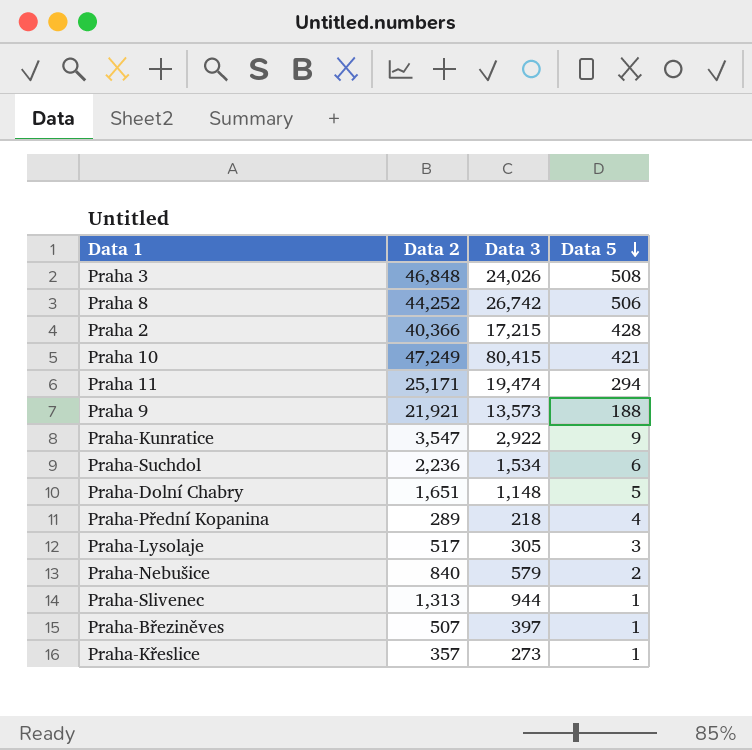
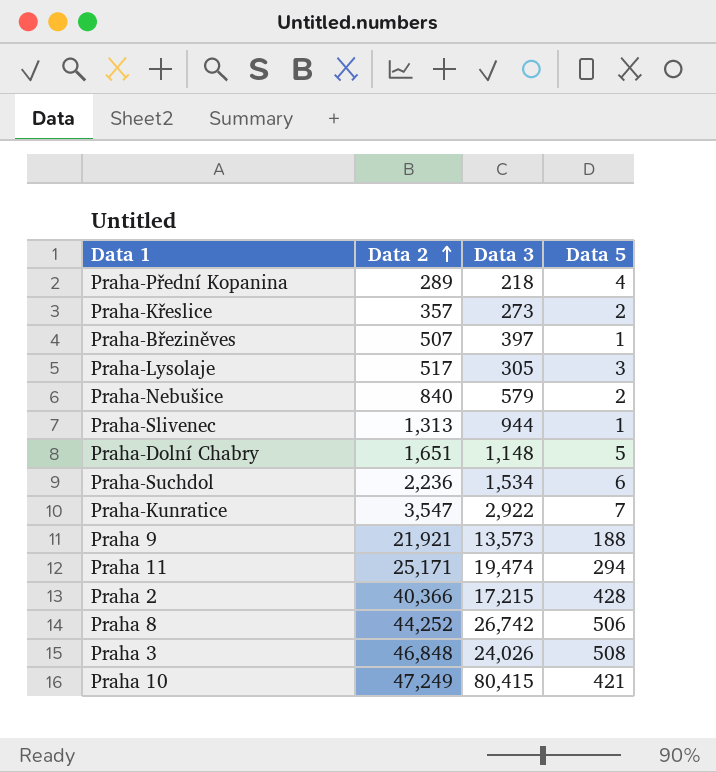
row order: Data 5 descending -> Data 2 ascending
Praha-Křeslice | Data 5: 1 -> 2
Praha-Kunratice | Data 5: 9 -> 7

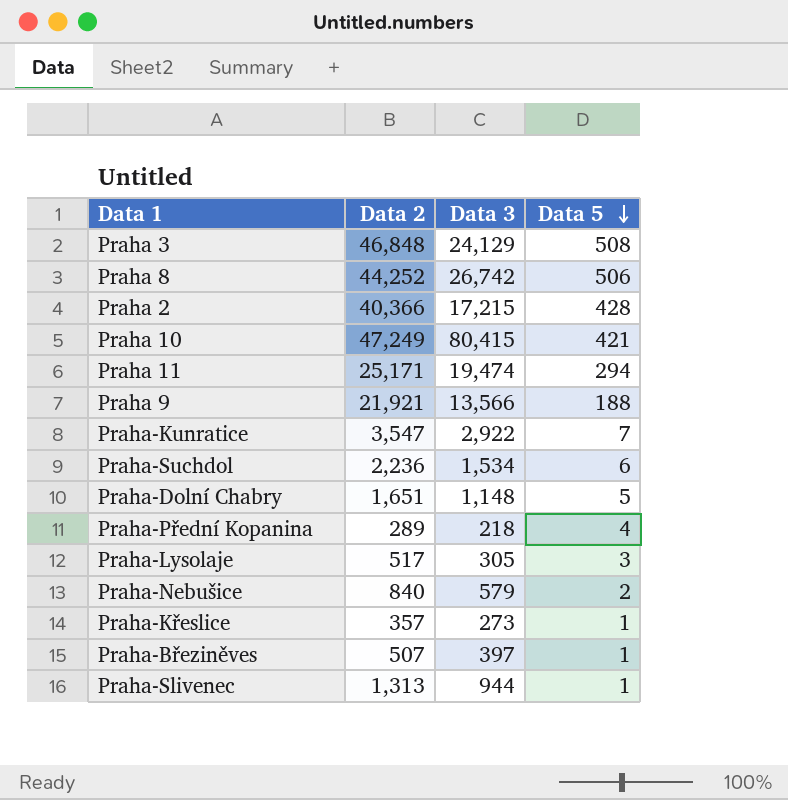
row order: Data 2 ascending -> Data 5 descending
Praha 3 | Data 3: 24,026 -> 24,129
Praha 9 | Data 3: 13,573 -> 13,566
Praha-Křeslice | Data 5: 2 -> 1

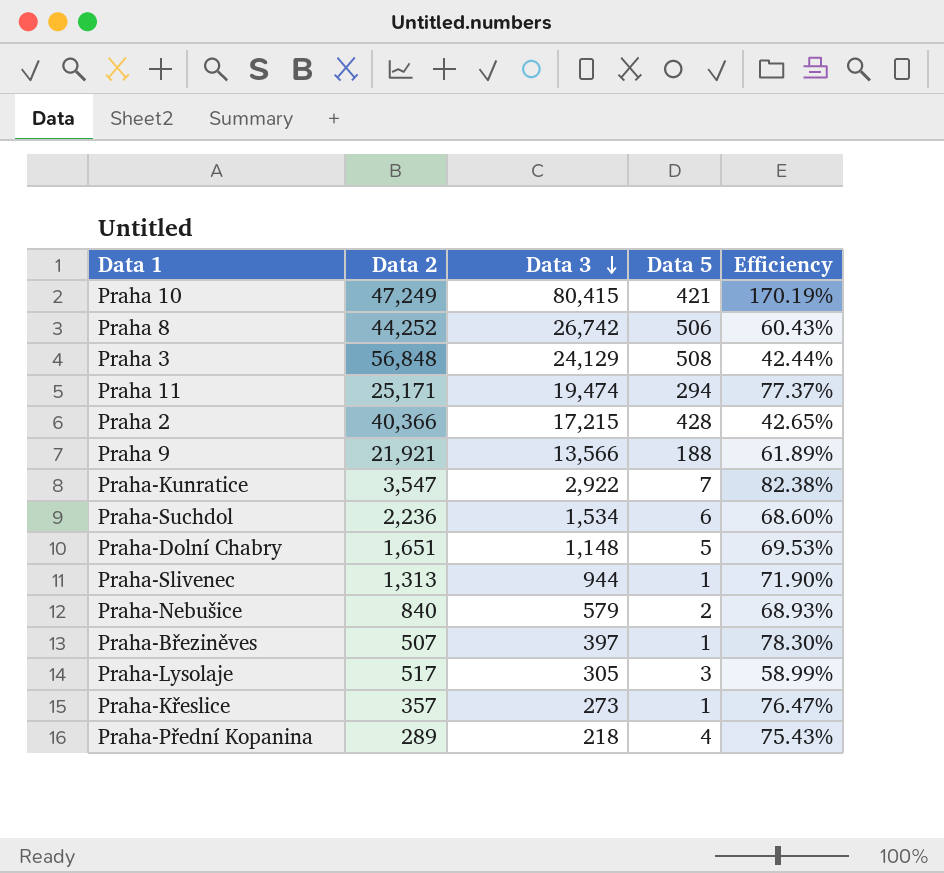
row order: Data 5 descending -> Data 3 descending
column Efficiency | formula: none -> [Data 3] / [Data 2]
Praha 3 | Data 2: 46,848 -> 56,848

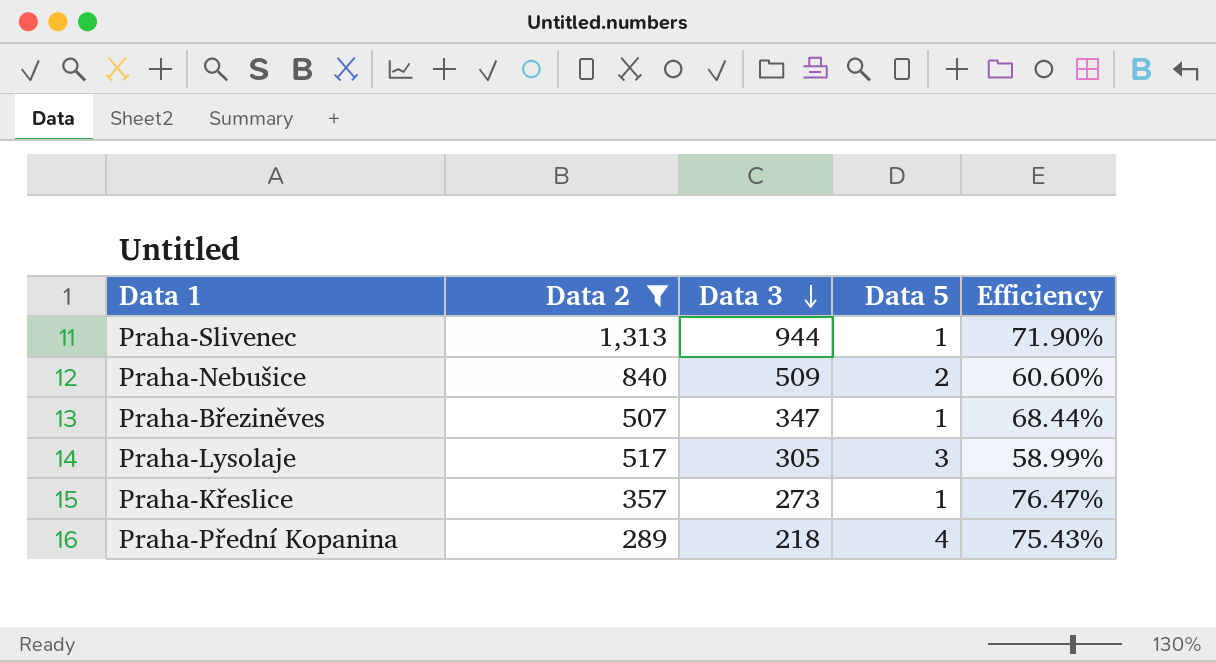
filter: none -> Data 2 <= 1,313
Praha-Nebušice | Data 3: 579 -> 509
Praha-Nebušice | Efficiency: 68.93% -> 60.60%
Praha-Březiněves | Data 3: 397 -> 347
Praha-Březiněves | Efficiency: 78.30% -> 68.44%

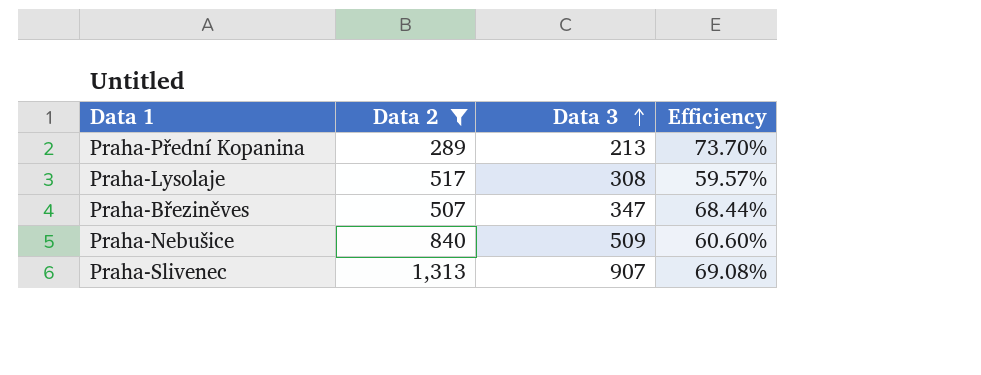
row order: Data 3 descending -> Data 3 ascending
column Data 5 | position: 4 -> none
row Praha-Křeslice: 357 | 273 | 1 | 76.47% -> none
Praha-Přední Kopanina | Data 3: 218 -> 213
Praha-Přední Kopanina | Efficiency: 75.43% -> 73.70%
Praha-Lysolaje | Data 3: 305 -> 308
Praha-Lysolaje | Efficiency: 58.99% -> 59.57%
Praha-Slivenec | Data 3: 944 -> 907
Praha-Slivenec | Efficiency: 71.90% -> 69.08%

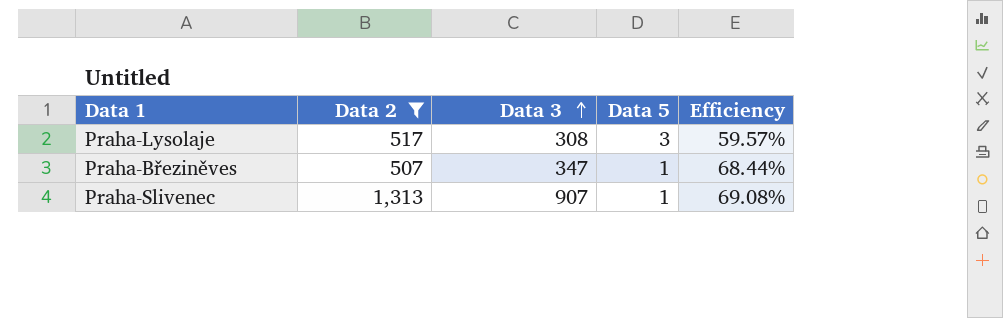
column Data 5 | position: none -> 4
row Praha-Přední Kopanina: 289 | 213 | 73.70% -> none
row Praha-Nebušice: 840 | 509 | 60.60% -> none

